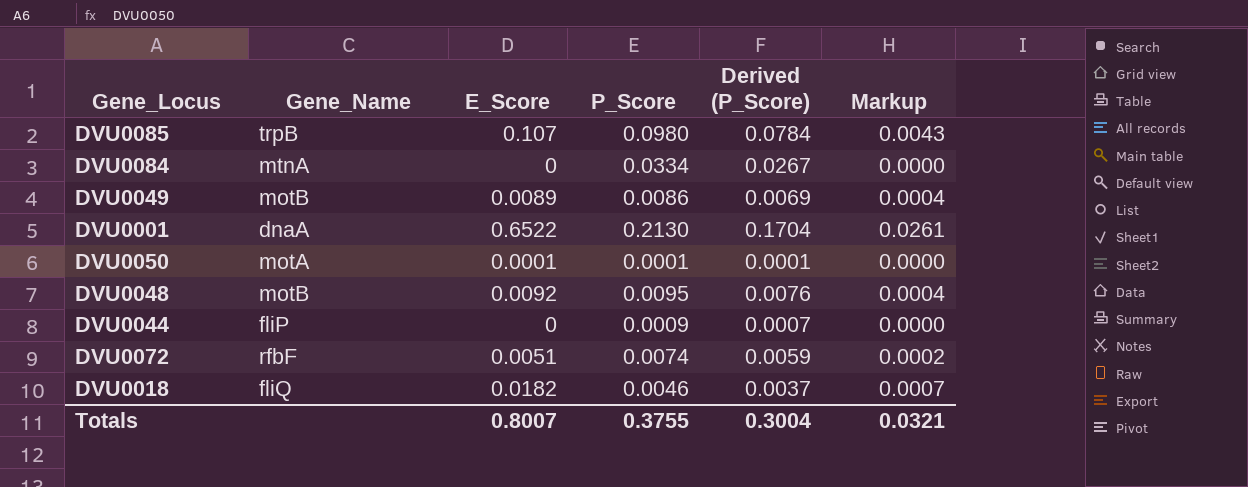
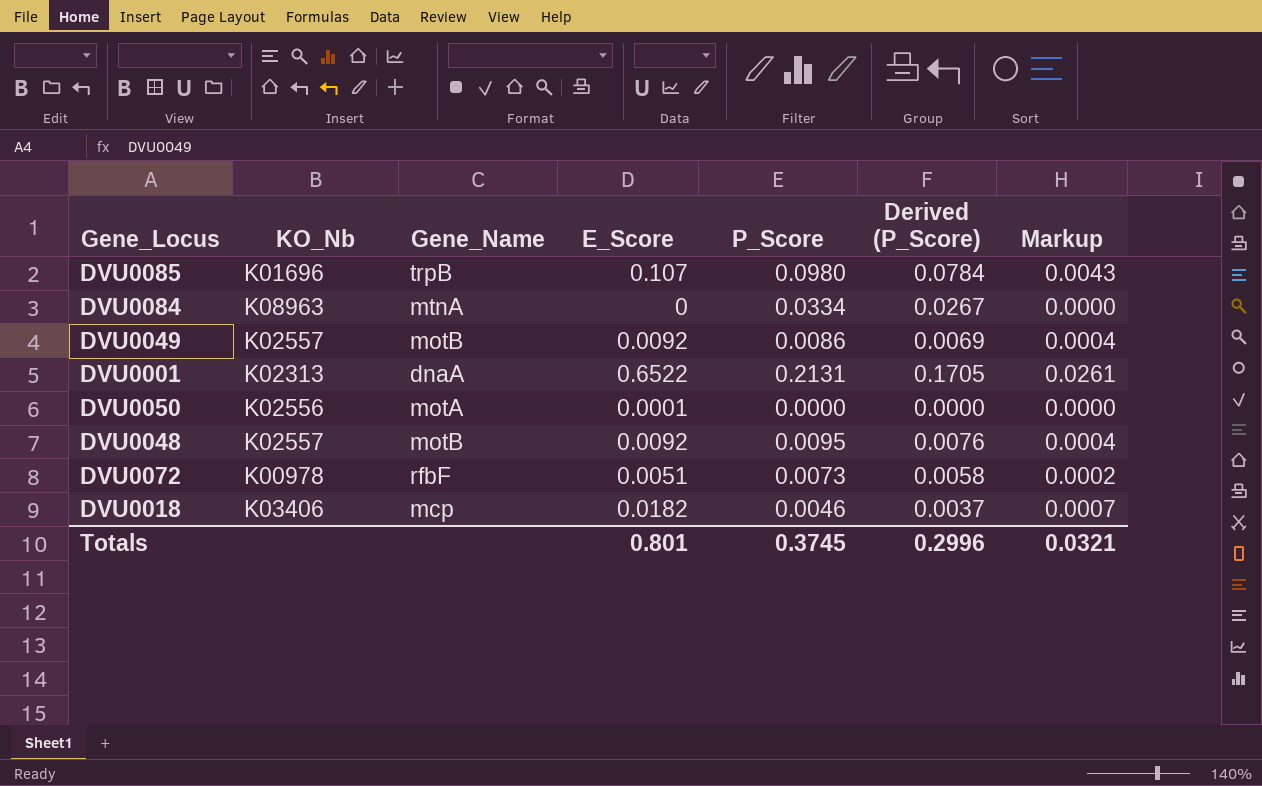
column KO_Nb | position: none -> 2
row DVU0044: fliP | 0 | 0.0009 | 0.0007 | 0.0000 -> none
DVU0049 | E_Score: 0.0089 -> 0.0092
DVU0001 | P_Score: 0.2130 -> 0.2131
DVU0001 | Derived (P_Score): 0.1704 -> 0.1705
DVU0050 | P_Score: 0.0001 -> 0.0000
DVU0050 | Derived (P_Score): 0.0001 -> 0.0000
DVU0072 | P_Score: 0.0074 -> 0.0073
DVU0072 | Derived (P_Score): 0.0059 -> 0.0058
DVU0018 | Gene_Name: fliQ -> mcp
Totals | E_Score: 0.8007 -> 0.801
Totals | P_Score: 0.3755 -> 0.3745
Totals | Derived (P_Score): 0.3004 -> 0.2996

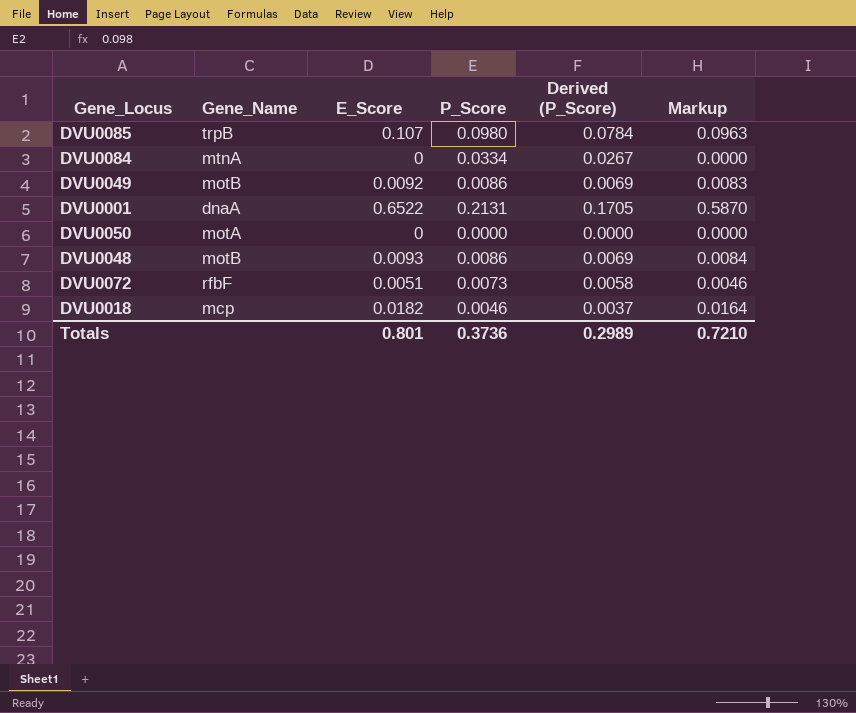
column KO_Nb | position: 2 -> none
column Markup | formula: [E_Score] * 0.04 -> [E_Score] * 0.9
DVU0050 | E_Score: 0.0001 -> 0
DVU0048 | E_Score: 0.0092 -> 0.0093
DVU0048 | P_Score: 0.0095 -> 0.0086
DVU0048 | Derived (P_Score): 0.0076 -> 0.0069
Totals | P_Score: 0.3745 -> 0.3736
Totals | Derived (P_Score): 0.2996 -> 0.2989
Totals | Markup: 0.0321 -> 0.7210

